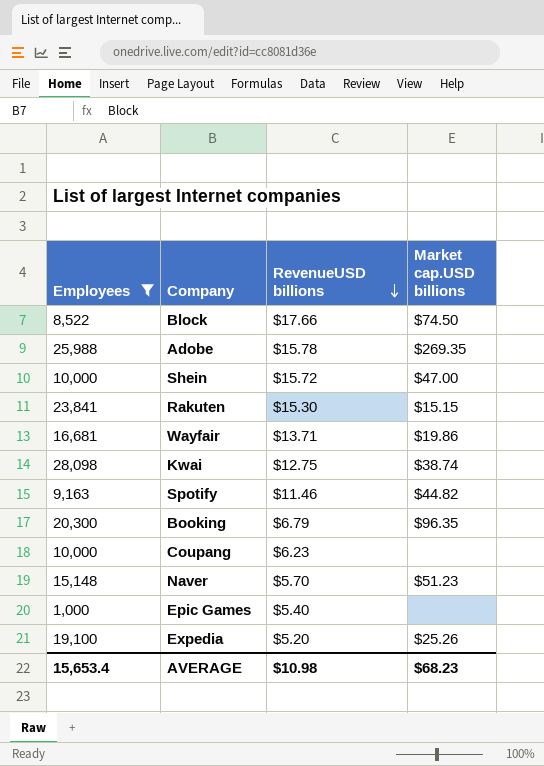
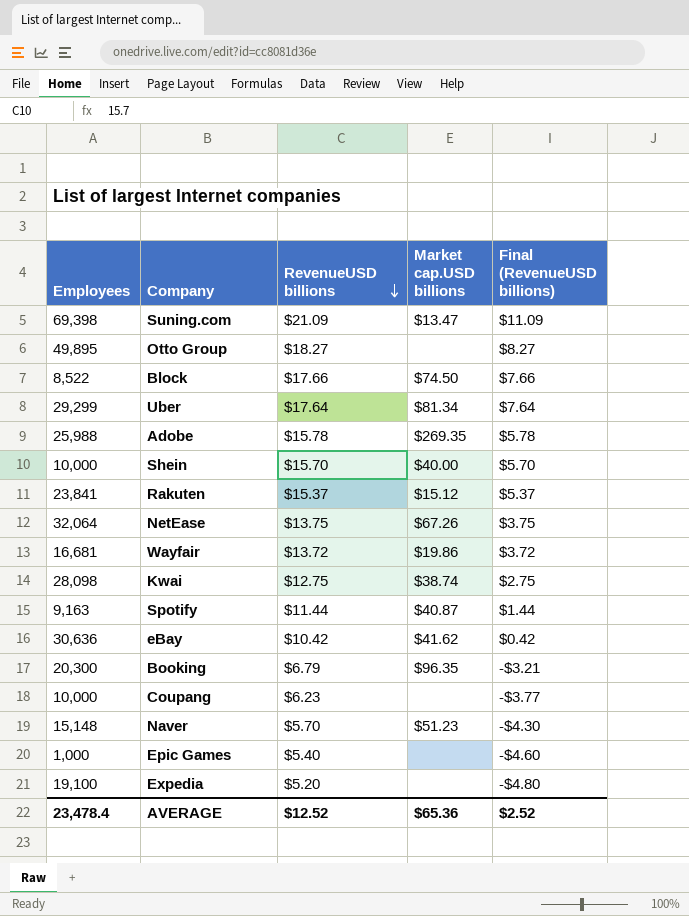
filter: Employees <= 28,098 -> none
column Final (RevenueUSD billions) | formula: none -> [RevenueUSD billions] - 10
Shein | RevenueUSD billions: $15.72 -> $15.70
Shein | Market cap.USD billions: $47.00 -> $40.00
Rakuten | RevenueUSD billions: $15.30 -> $15.37
Rakuten | Market cap.USD billions: $15.15 -> $15.12
Wayfair | RevenueUSD billions: $13.71 -> $13.72
Spotify | RevenueUSD billions: $11.46 -> $11.44
Spotify | Market cap.USD billions: $44.82 -> $40.87
Expedia | Market cap.USD billions: $25.26 -> none
AVERAGE | Employees: 15,653.4 -> 23,478.4
AVERAGE | RevenueUSD billions: $10.98 -> $12.52
AVERAGE | Market cap.USD billions: $68.23 -> $65.36

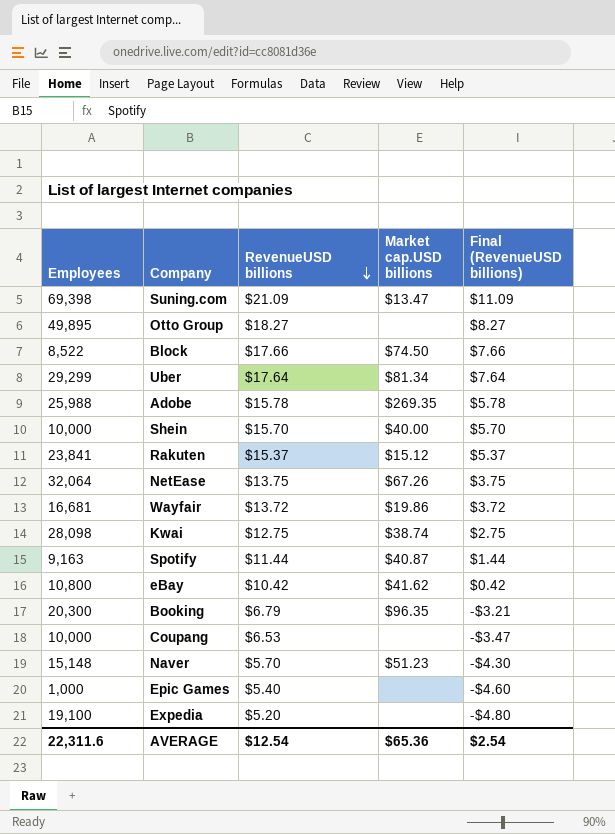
eBay | Employees: 30,636 -> 10,800
Coupang | RevenueUSD billions: $6.23 -> $6.53
Coupang | Final (RevenueUSD billions): -$3.77 -> -$3.47
AVERAGE | Employees: 23,478.4 -> 22,311.6
AVERAGE | RevenueUSD billions: $12.52 -> $12.54
AVERAGE | Final (RevenueUSD billions): $2.52 -> $2.54

